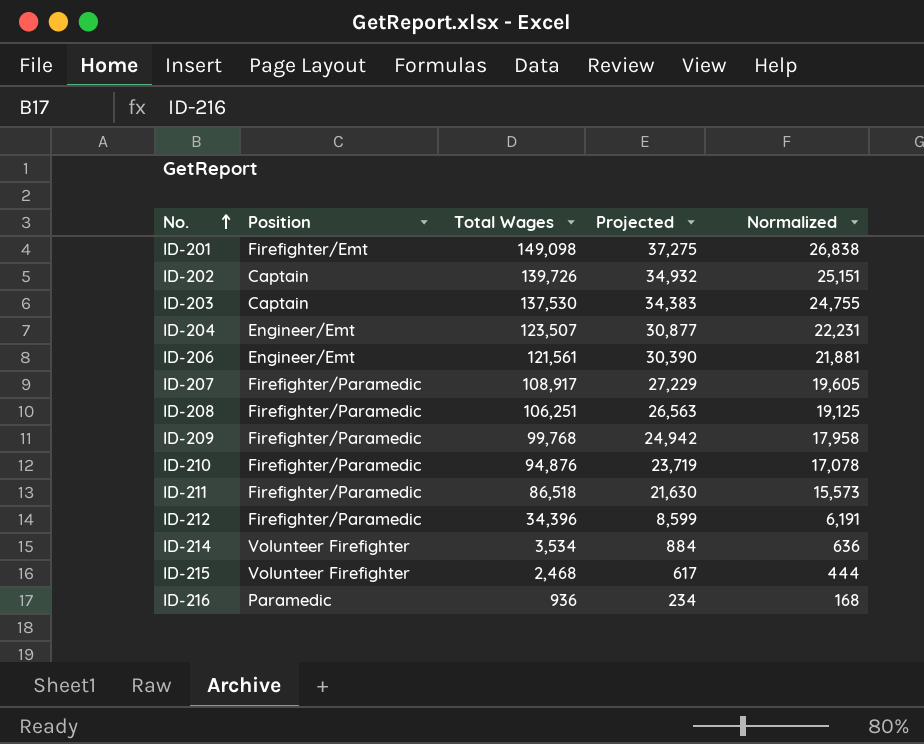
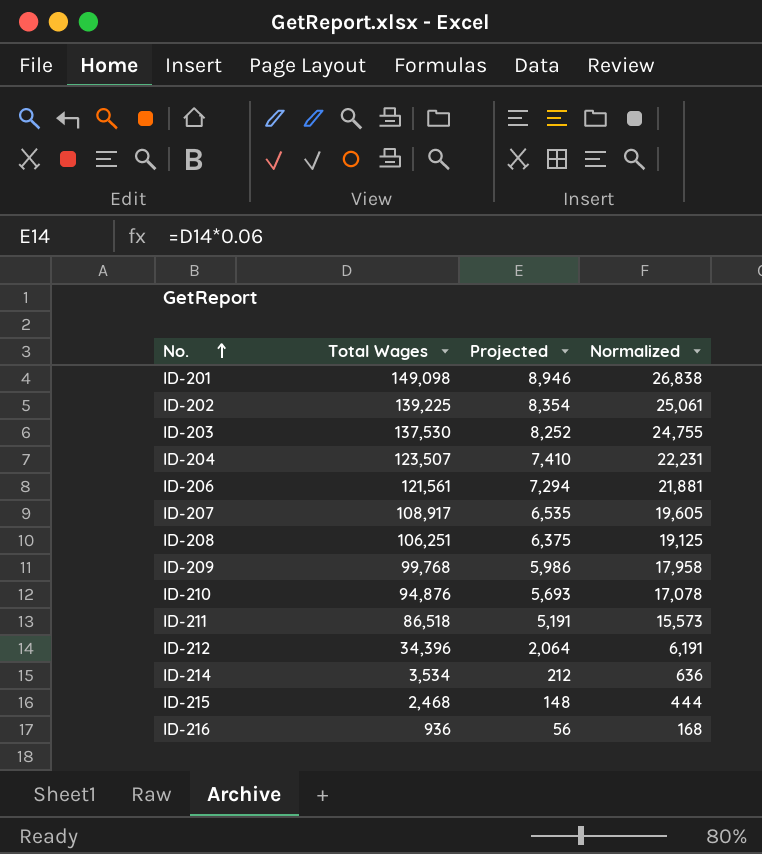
column Position | position: 2 -> none
column Projected | formula: [Total Wages] * 0.25 -> [Total Wages] * 0.06
ID-202 | Total Wages: 139,726 -> 139,225
ID-202 | Normalized: 25,151 -> 25,061

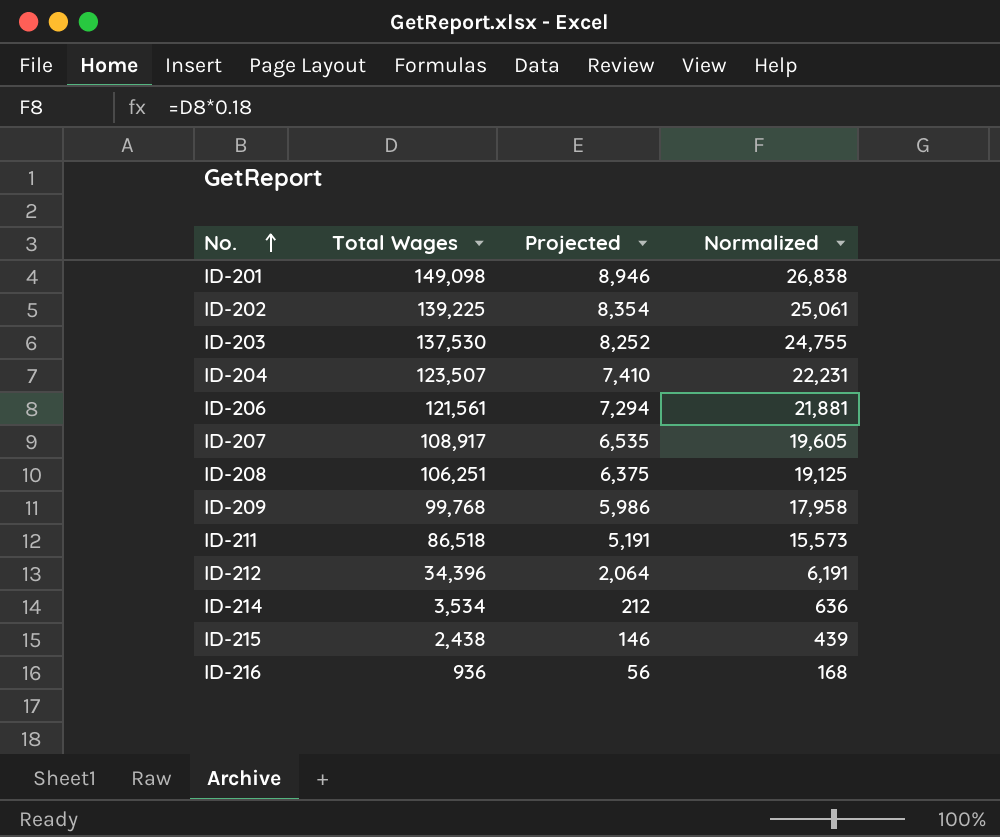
row ID-210: 94,876 | 5,693 | 17,078 -> none
ID-215 | Total Wages: 2,468 -> 2,438
ID-215 | Projected: 148 -> 146
ID-215 | Normalized: 444 -> 439

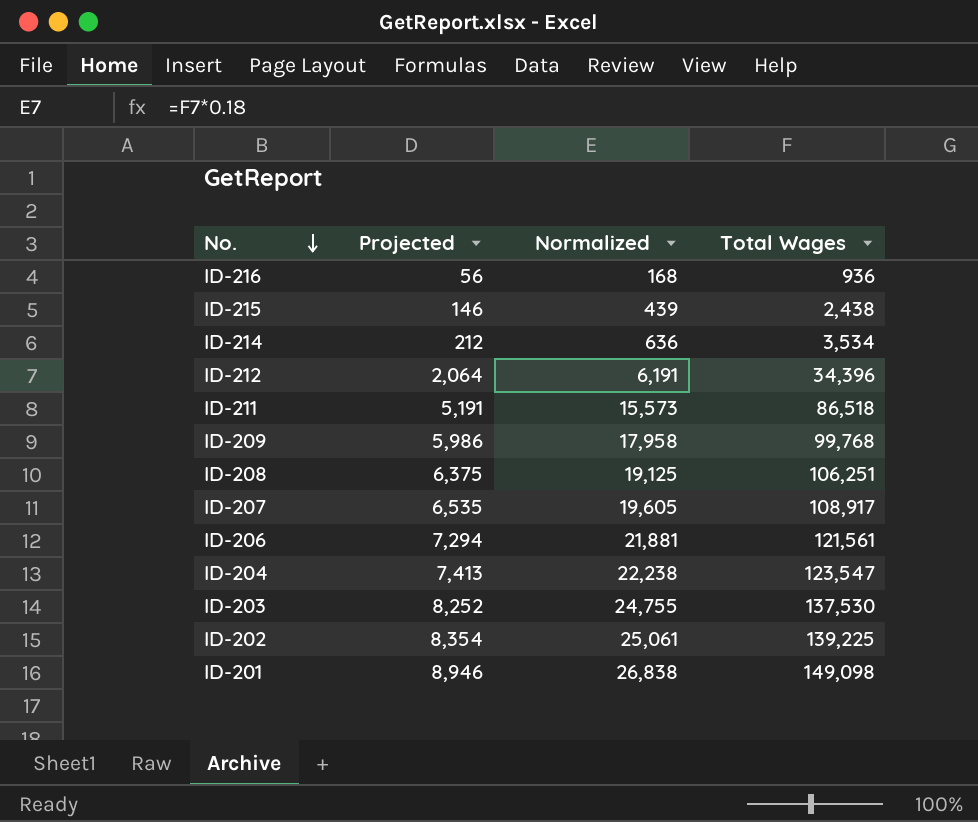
row order: No. ascending -> No. descending
column Total Wages | position: 2 -> 4
ID-204 | Projected: 7,410 -> 7,413
ID-204 | Normalized: 22,231 -> 22,238
ID-204 | Total Wages: 123,507 -> 123,547

